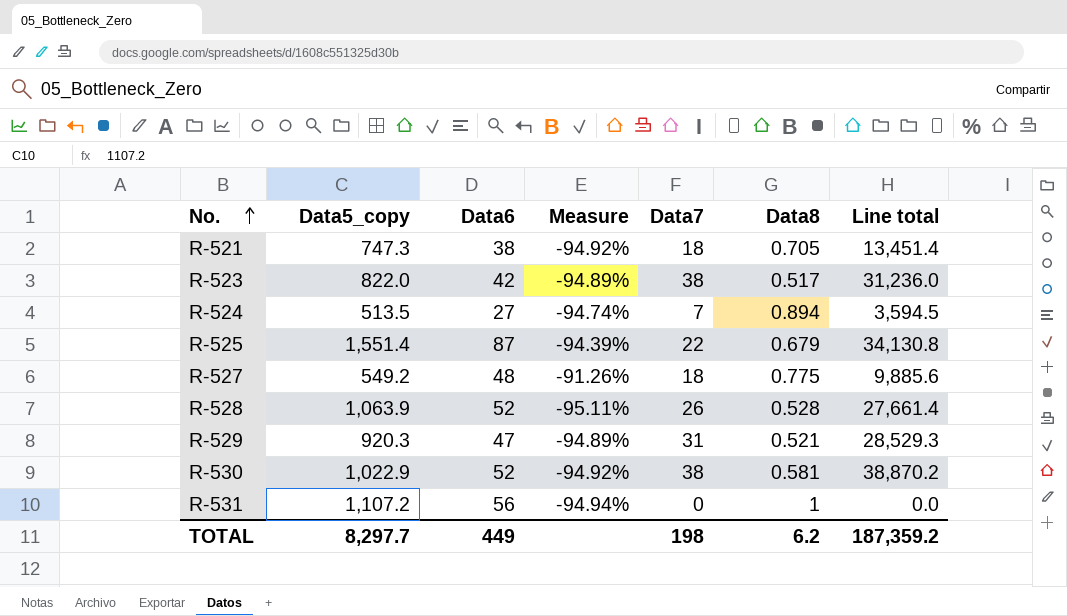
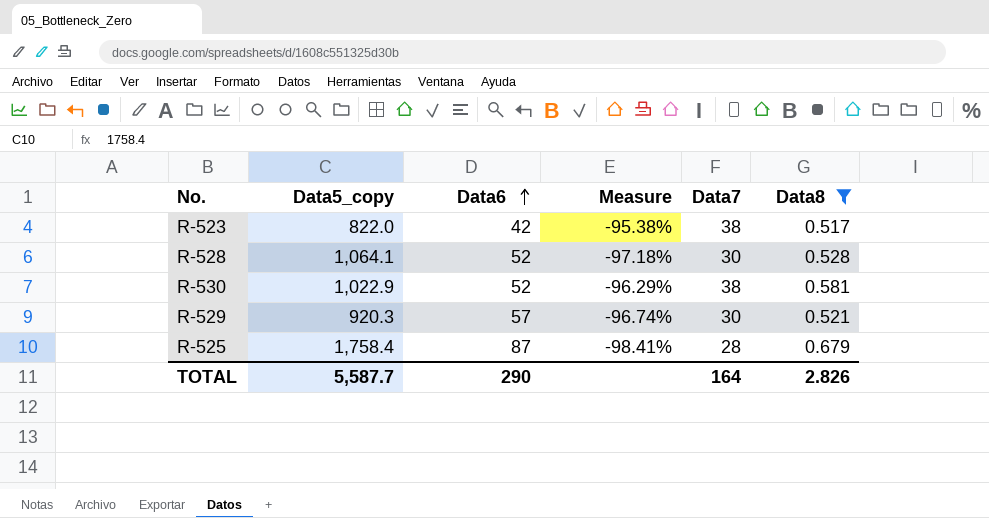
filter: none -> Data8 <= 0.679
row order: No. ascending -> Data6 ascending
column Line total | formula: [Data5_copy] * [Data7] -> none
column Measure | formula: ([Data6] - [Data5_copy]) / [Data5_copy] -> ([Data7] - [Data5_copy]) / [Data5_copy]
R-528 | Data5_copy: 1,063.9 -> 1,064.1
R-528 | Data7: 26 -> 30
R-529 | Data6: 47 -> 57
R-529 | Data7: 31 -> 30
R-525 | Data5_copy: 1,551.4 -> 1,758.4
R-525 | Data7: 22 -> 28
TOTAL | Data5_copy: 8,297.7 -> 5,587.7
TOTAL | Data6: 449 -> 290
TOTAL | Data7: 198 -> 164
TOTAL | Data8: 6.2 -> 2.826

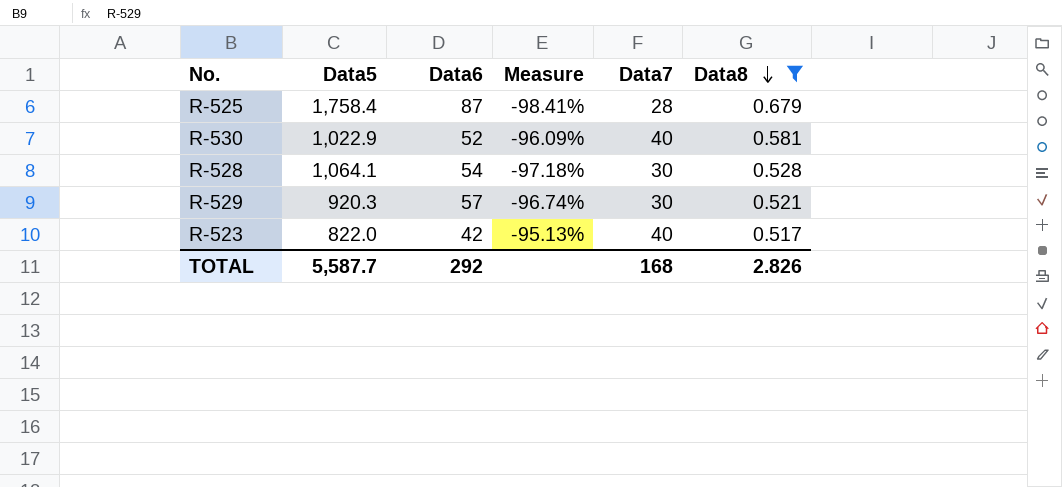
row order: Data6 ascending -> Data8 descending
column name: Data5_copy -> Data5
R-530 | Measure: -96.29% -> -96.09%
R-530 | Data7: 38 -> 40
R-528 | Data6: 52 -> 54
R-523 | Measure: -95.38% -> -95.13%
R-523 | Data7: 38 -> 40
TOTAL | Data6: 290 -> 292
TOTAL | Data7: 164 -> 168

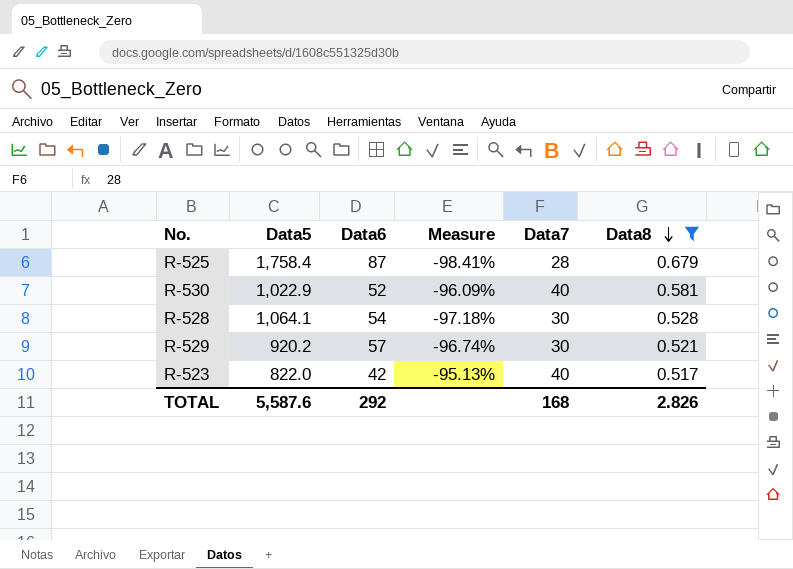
R-529 | Data5: 920.3 -> 920.2
TOTAL | Data5: 5,587.7 -> 5,587.6

